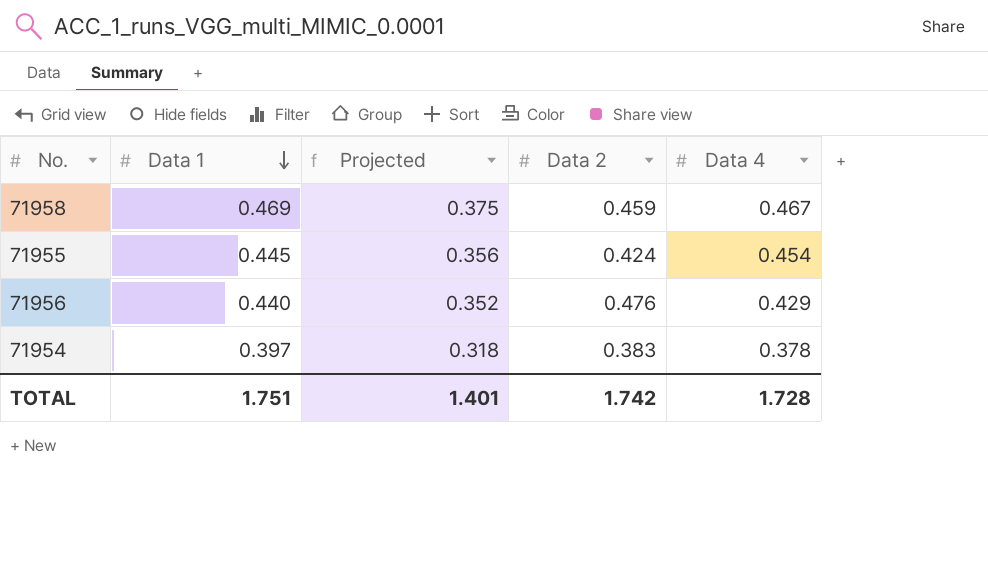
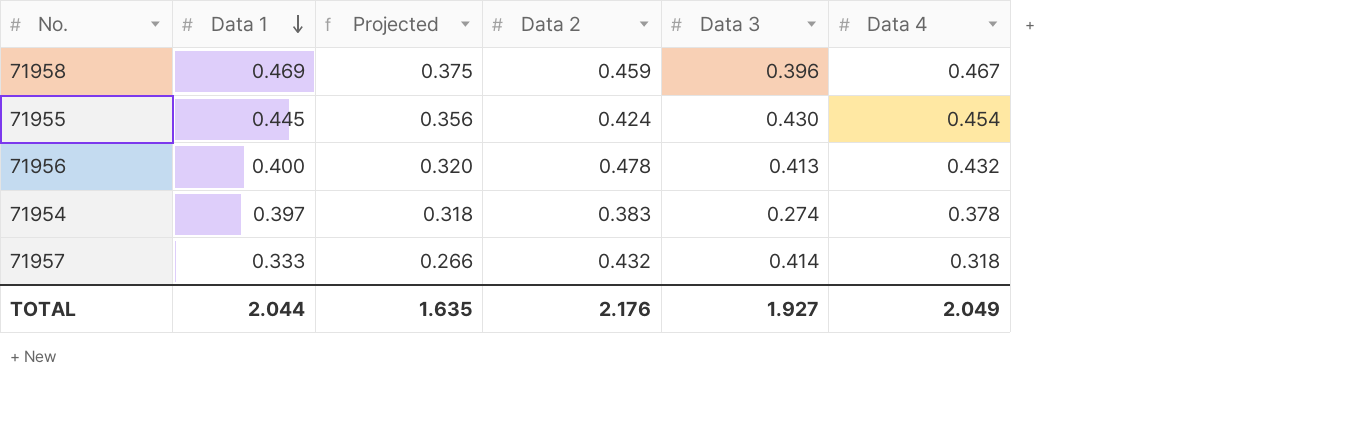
column Data 3 | position: none -> 5
71956 | Data 1: 0.440 -> 0.400
71956 | Projected: 0.352 -> 0.320
71956 | Data 2: 0.476 -> 0.478
71956 | Data 4: 0.429 -> 0.432
row 71957: none -> 0.333 | 0.266 | 0.432 | 0.414 | 0.318
TOTAL | Data 1: 1.751 -> 2.044
TOTAL | Projected: 1.401 -> 1.635
TOTAL | Data 2: 1.742 -> 2.176
TOTAL | Data 4: 1.728 -> 2.049

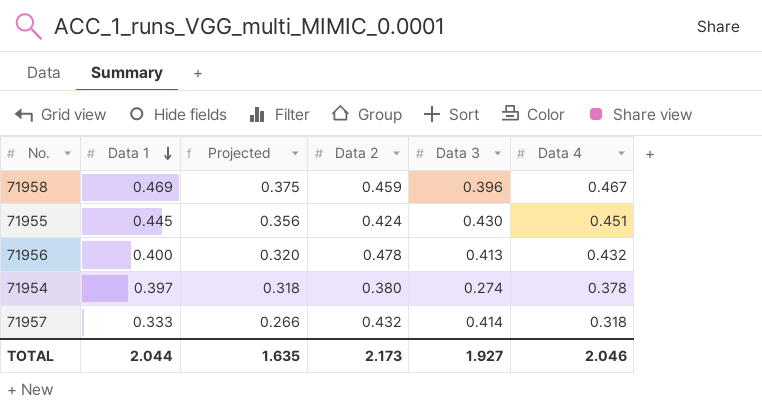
71955 | Data 4: 0.454 -> 0.451
71954 | Data 2: 0.383 -> 0.380
TOTAL | Data 2: 2.176 -> 2.173
TOTAL | Data 4: 2.049 -> 2.046

